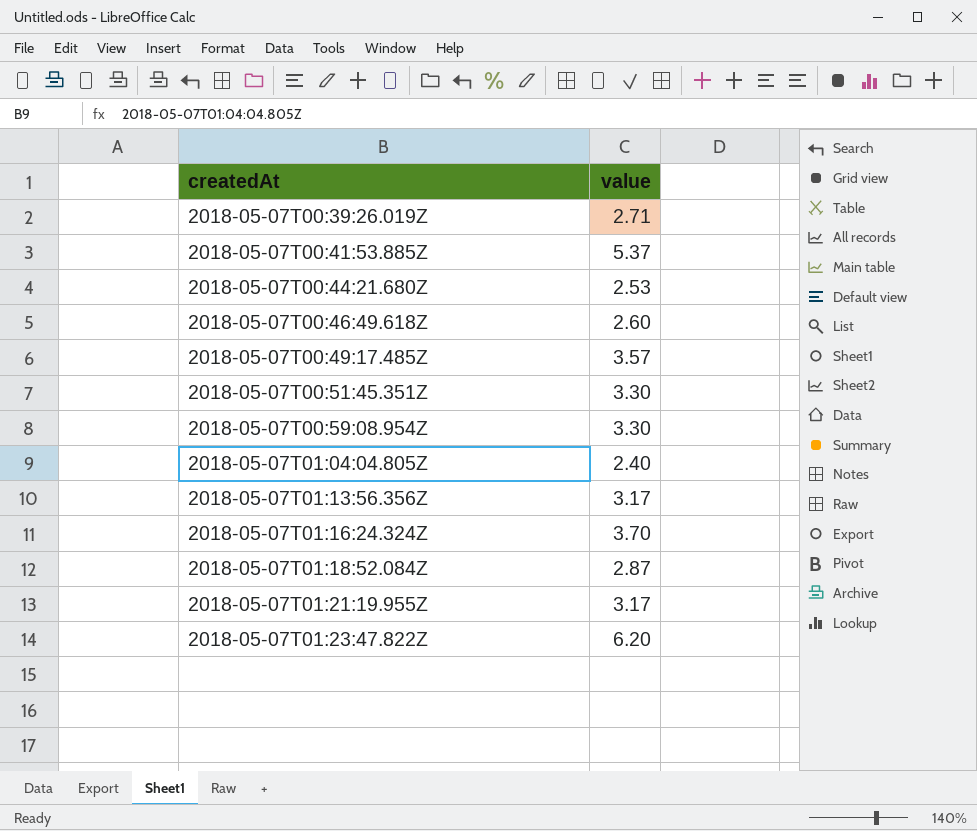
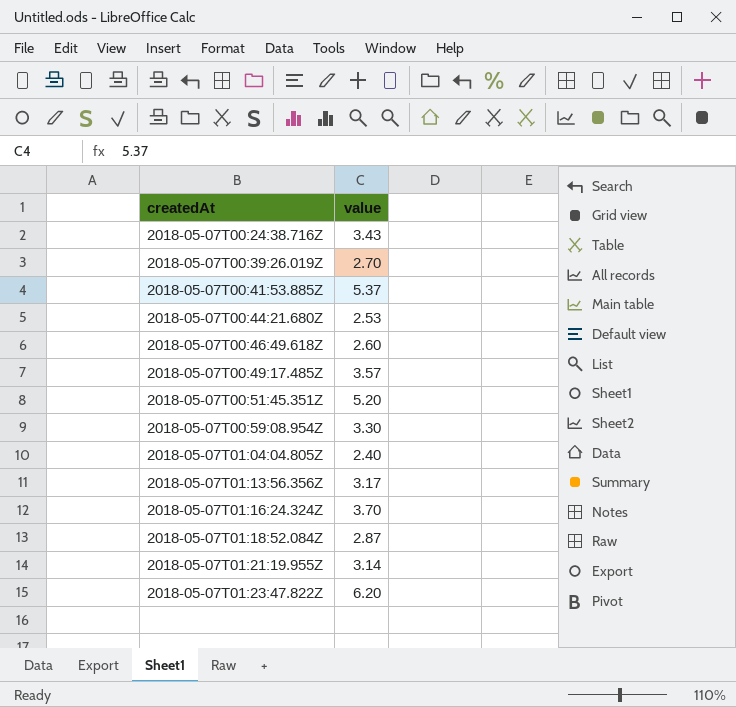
row 2018-05-07T00:24:38.716Z: none -> 3.43
2018-05-07T00:39:26.019Z | value: 2.71 -> 2.70
2018-05-07T00:51:45.351Z | value: 3.30 -> 5.20
2018-05-07T01:21:19.955Z | value: 3.17 -> 3.14

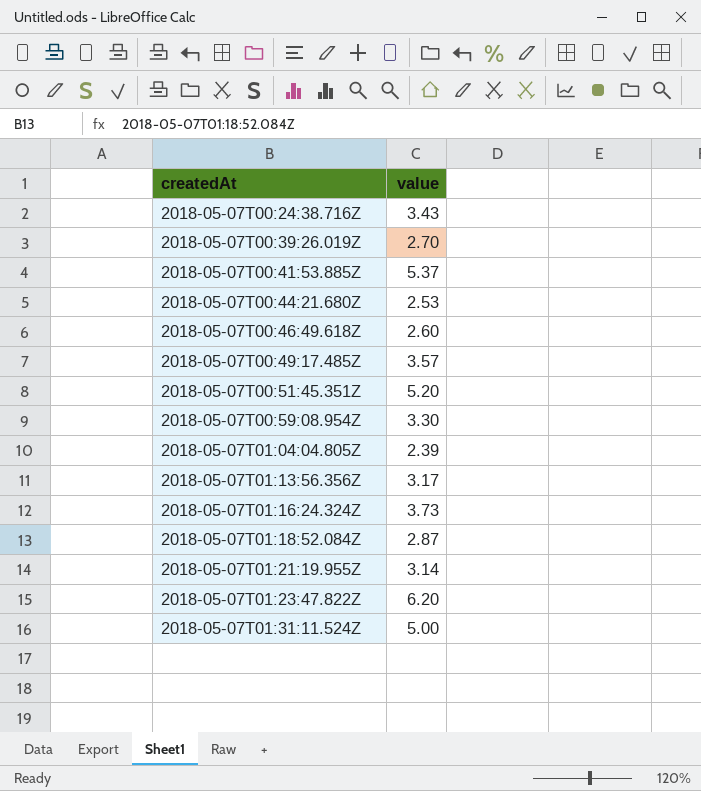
2018-05-07T01:04:04.805Z | value: 2.40 -> 2.39
2018-05-07T01:16:24.324Z | value: 3.70 -> 3.73
row 2018-05-07T01:31:11.524Z: none -> 5.00

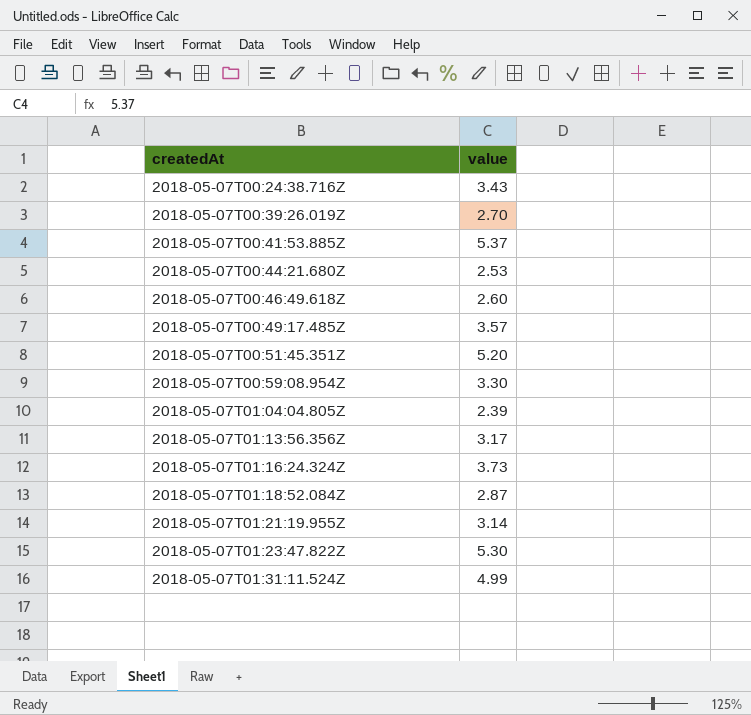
2018-05-07T01:23:47.822Z | value: 6.20 -> 5.30
2018-05-07T01:31:11.524Z | value: 5.00 -> 4.99

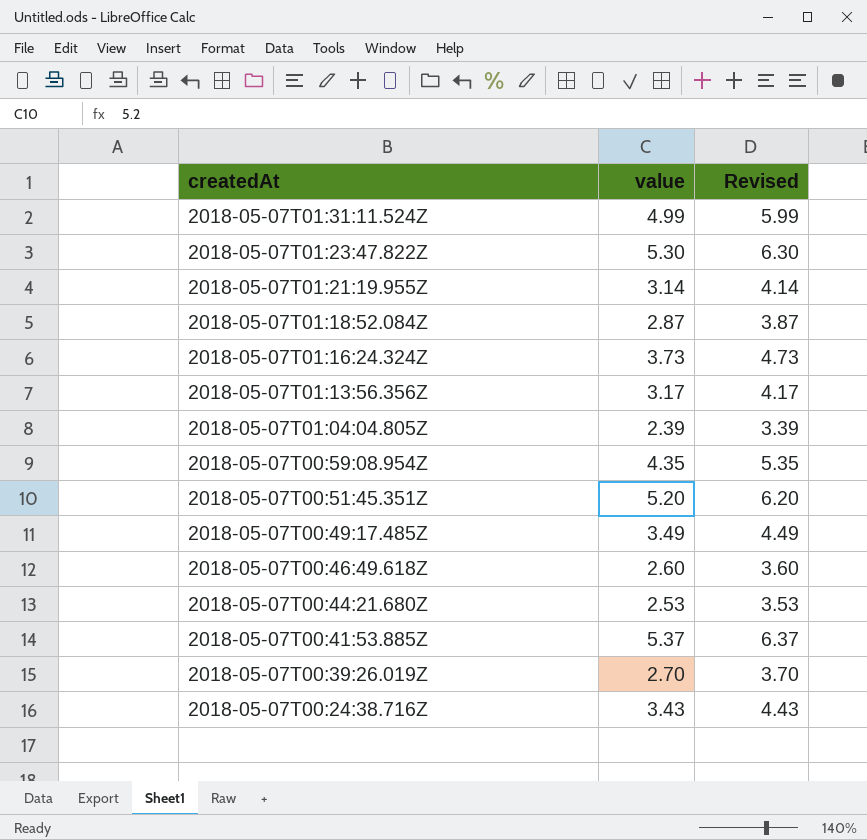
row order: createdAt ascending -> createdAt descending
column Revised | formula: none -> [value] + 1
2018-05-07T00:59:08.954Z | value: 3.30 -> 4.35
2018-05-07T00:49:17.485Z | value: 3.57 -> 3.49

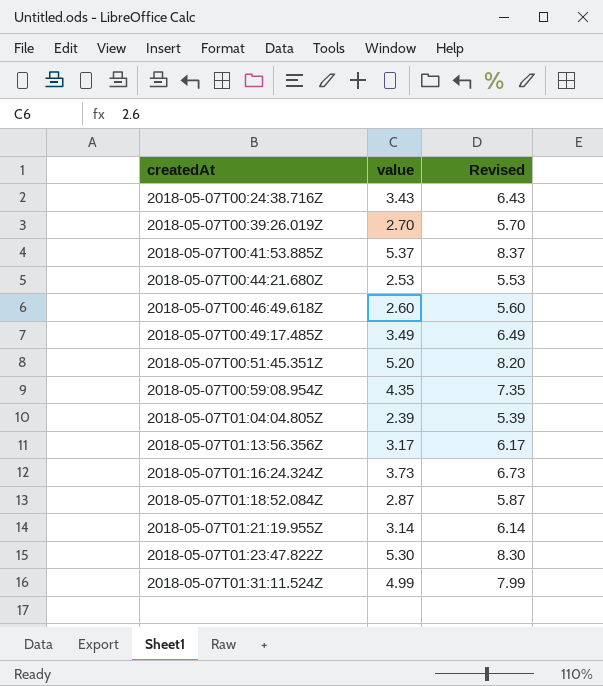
row order: createdAt descending -> createdAt ascending
column Revised | formula: [value] + 1 -> [value] + 3

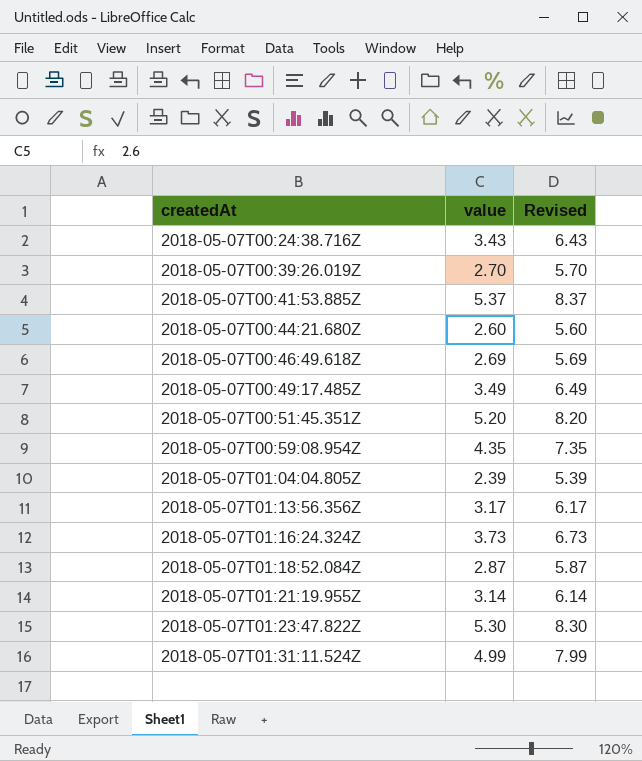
2018-05-07T00:44:21.680Z | value: 2.53 -> 2.60
2018-05-07T00:44:21.680Z | Revised: 5.53 -> 5.60
2018-05-07T00:46:49.618Z | value: 2.60 -> 2.69
2018-05-07T00:46:49.618Z | Revised: 5.60 -> 5.69

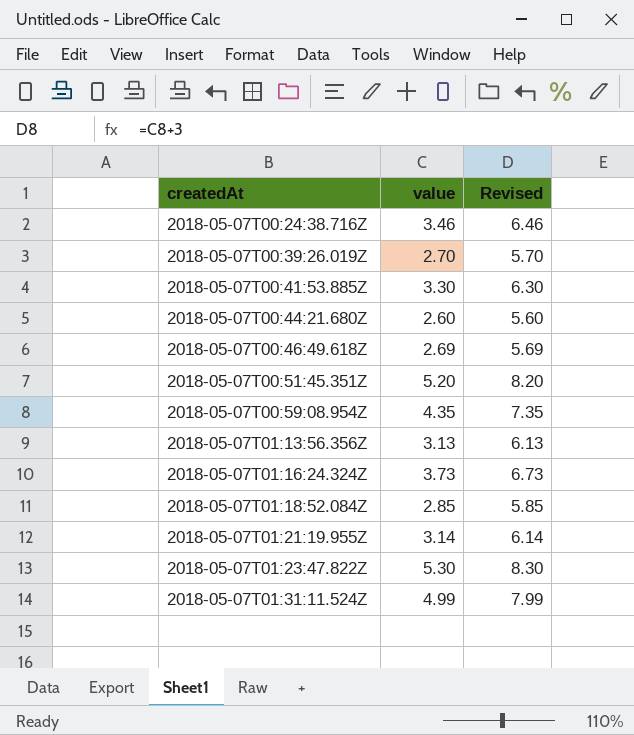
row 2018-05-07T00:49:17.485Z: 3.49 | 6.49 -> none
row 2018-05-07T01:04:04.805Z: 2.39 | 5.39 -> none
2018-05-07T00:24:38.716Z | value: 3.43 -> 3.46
2018-05-07T00:24:38.716Z | Revised: 6.43 -> 6.46
2018-05-07T00:41:53.885Z | value: 5.37 -> 3.30
2018-05-07T00:41:53.885Z | Revised: 8.37 -> 6.30
2018-05-07T01:13:56.356Z | value: 3.17 -> 3.13
2018-05-07T01:13:56.356Z | Revised: 6.17 -> 6.13
2018-05-07T01:18:52.084Z | value: 2.87 -> 2.85
2018-05-07T01:18:52.084Z | Revised: 5.87 -> 5.85

